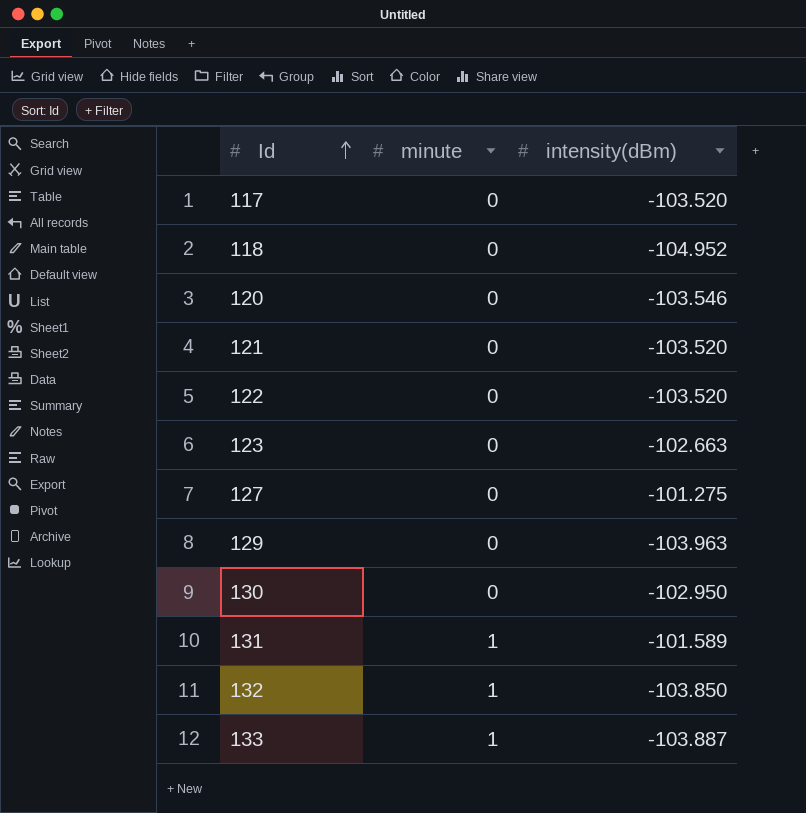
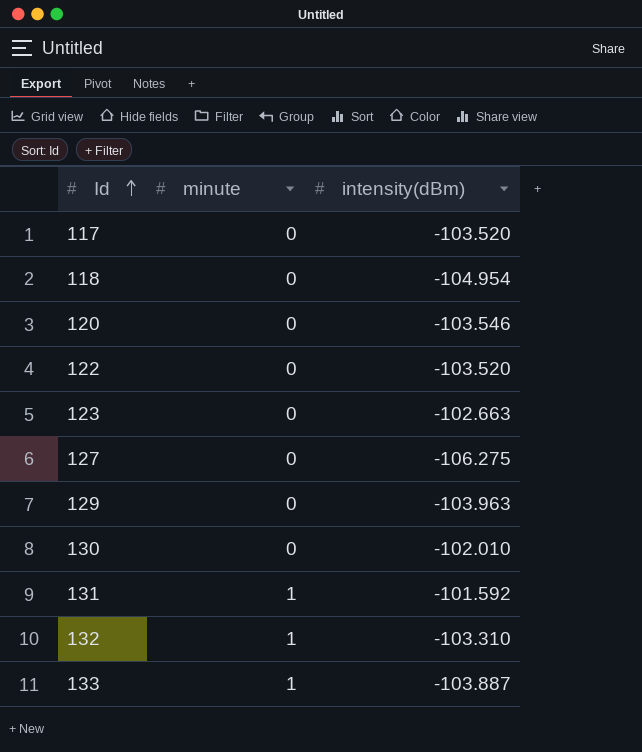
row 121: 0 | -103.520 -> none
118 | intensity(dBm): -104.952 -> -104.954
127 | intensity(dBm): -101.275 -> -106.275
130 | intensity(dBm): -102.950 -> -102.010
131 | intensity(dBm): -101.589 -> -101.592
132 | intensity(dBm): -103.850 -> -103.310

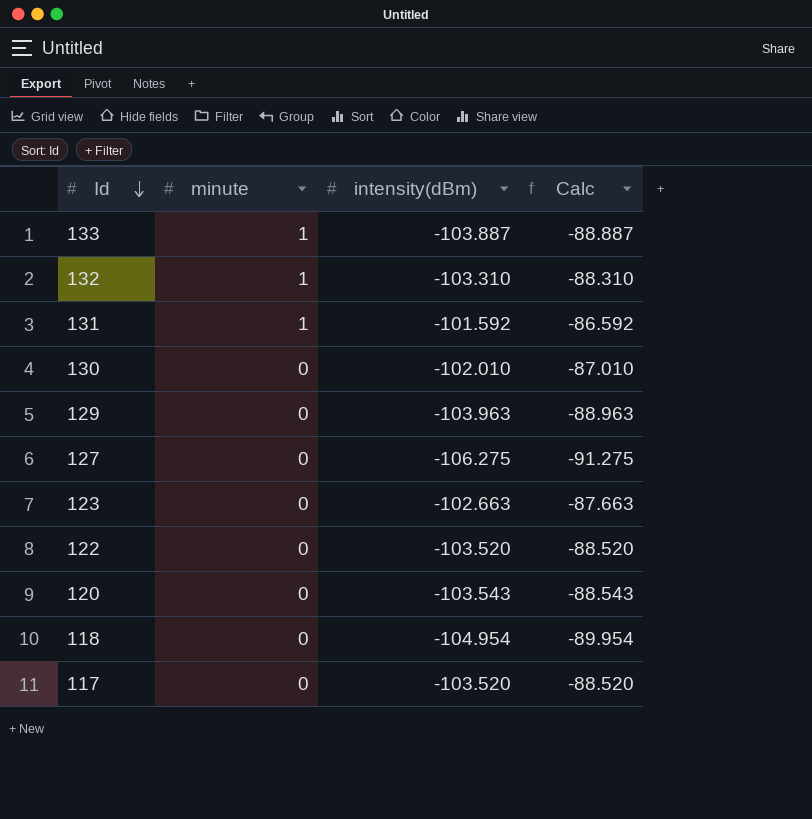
row order: Id ascending -> Id descending
column Calc | formula: none -> [intensity(dBm)] + 15
120 | intensity(dBm): -103.546 -> -103.543

